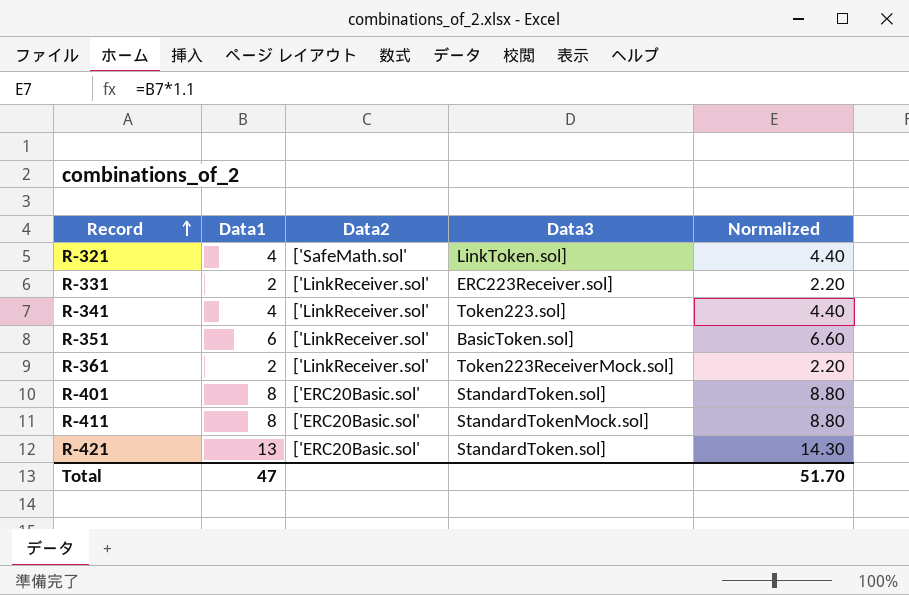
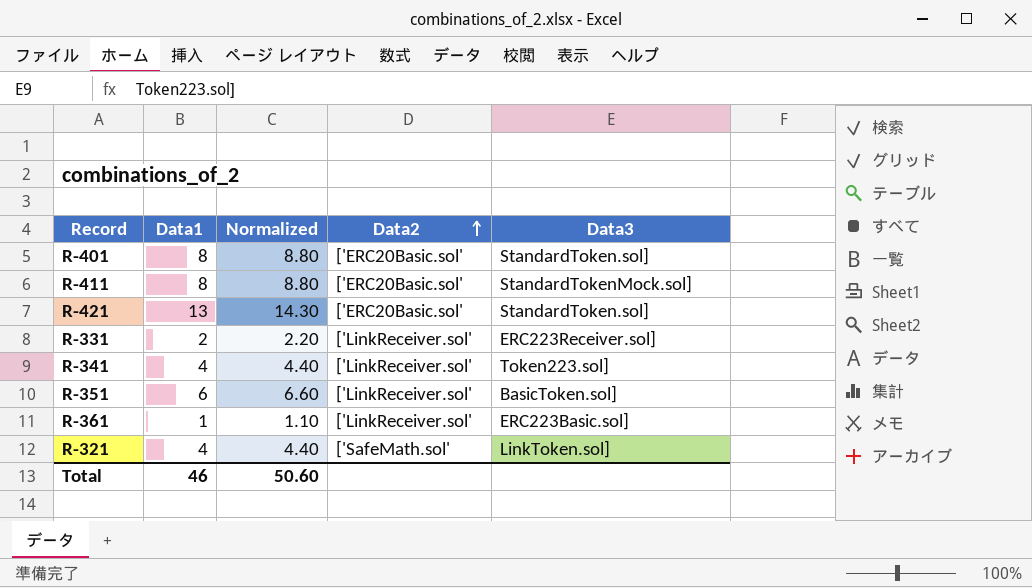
row order: Record ascending -> Data2 ascending
column Normalized | position: 5 -> 3
R-361 | Data1: 2 -> 1
R-361 | Normalized: 2.20 -> 1.10
R-361 | Data3: Token223ReceiverMock.sol] -> ERC223Basic.sol]
Total | Data1: 47 -> 46
Total | Normalized: 51.70 -> 50.60

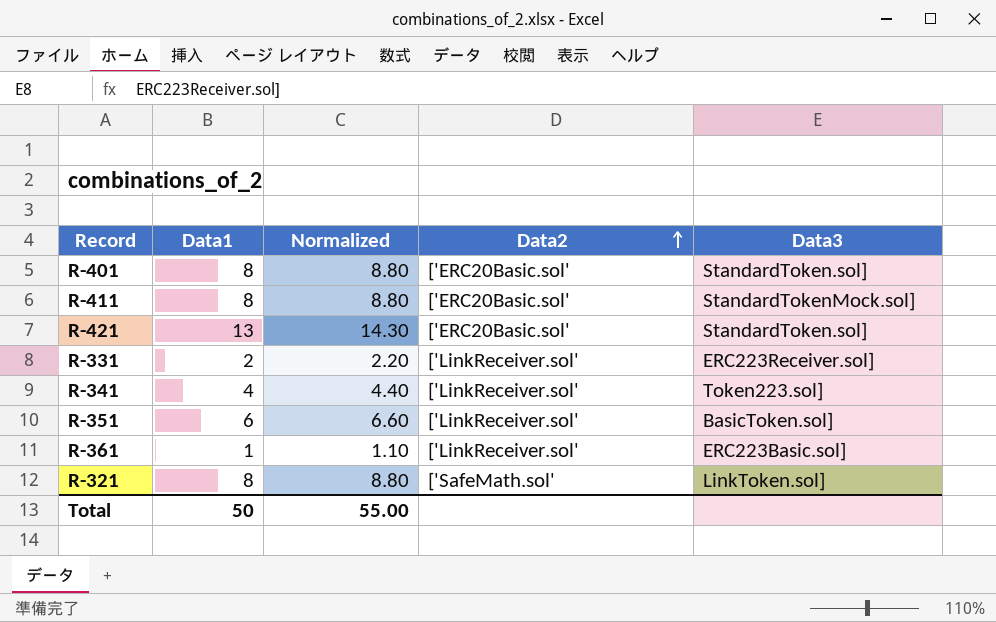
R-321 | Data1: 4 -> 8
R-321 | Normalized: 4.40 -> 8.80
Total | Data1: 46 -> 50
Total | Normalized: 50.60 -> 55.00

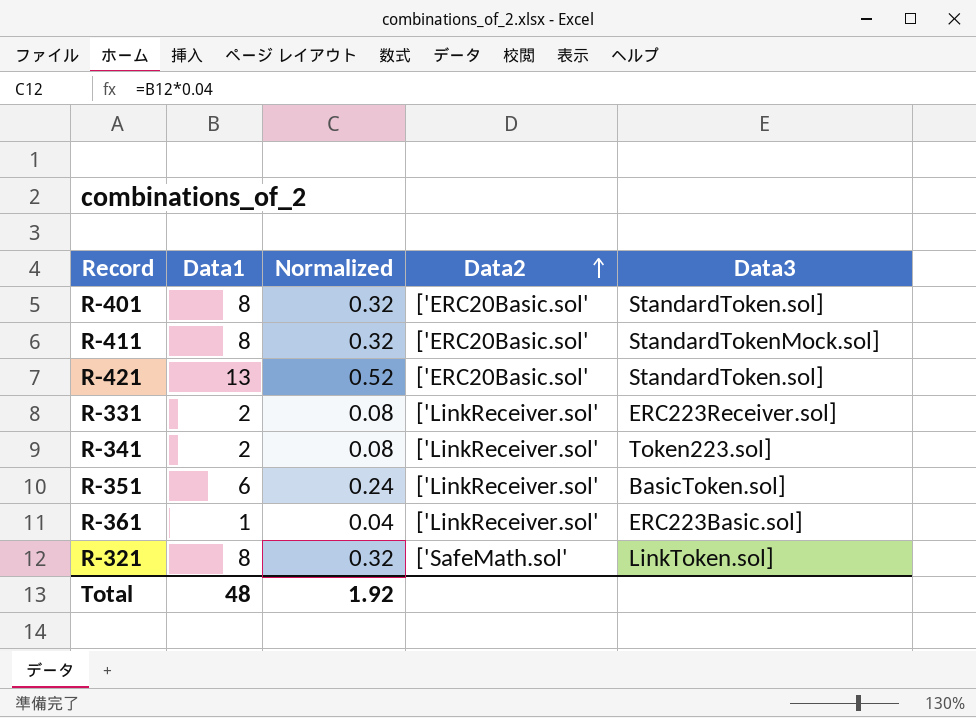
column Normalized | formula: [Data1] * 1.1 -> [Data1] * 0.04
R-341 | Data1: 4 -> 2
Total | Data1: 50 -> 48
Total | Normalized: 55.00 -> 1.92

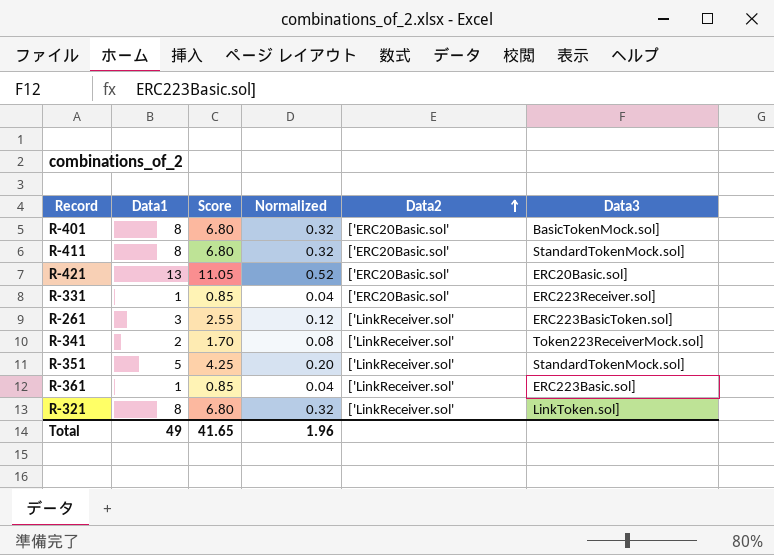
column Score | formula: none -> [Data1] * 0.85
R-401 | Data3: StandardToken.sol] -> BasicTokenMock.sol]
R-421 | Data3: StandardToken.sol] -> ERC20Basic.sol]
R-331 | Data1: 2 -> 1
R-331 | Normalized: 0.08 -> 0.04
R-331 | Data2: ['LinkReceiver.sol' -> ['ERC20Basic.sol'
row R-261: none -> 3 | 2.55 | 0.12 | ['LinkReceiver.sol' | ERC223BasicToken.sol]
R-341 | Data3: Token223.sol] -> Token223ReceiverMock.sol]
R-351 | Data1: 6 -> 5
R-351 | Normalized: 0.24 -> 0.20
R-351 | Data3: BasicToken.sol] -> StandardTokenMock.sol]
R-321 | Data2: ['SafeMath.sol' -> ['LinkReceiver.sol'
Total | Data1: 48 -> 49
Total | Normalized: 1.92 -> 1.96

